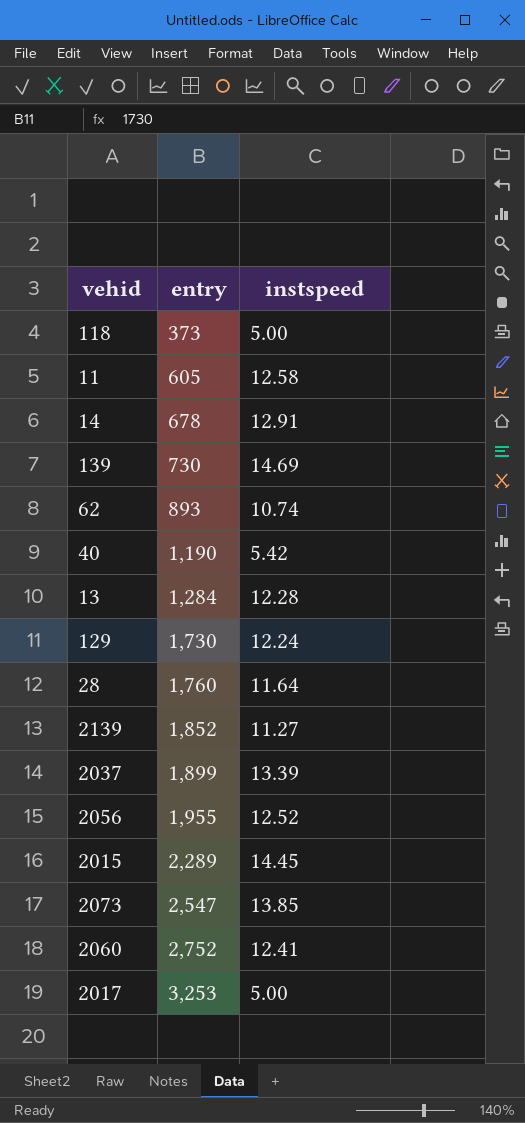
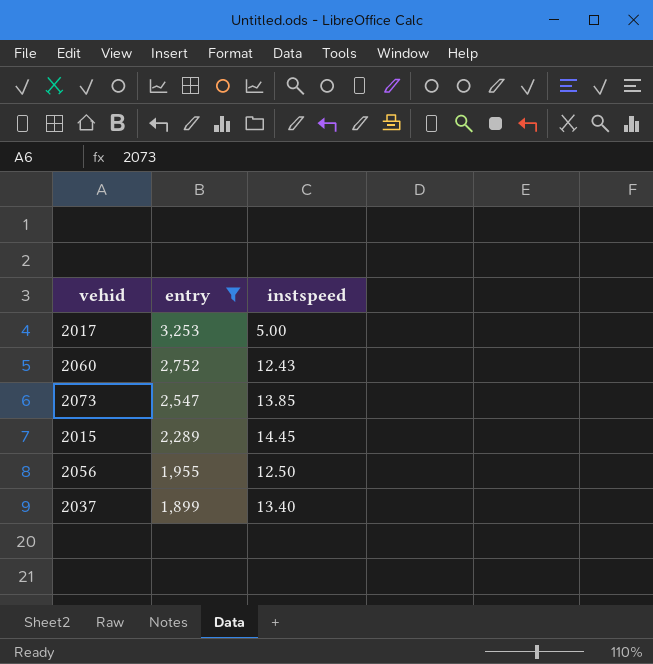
filter: none -> entry >= 1,899
row order: entry ascending -> entry descending
2060 | instspeed: 12.41 -> 12.43
2056 | instspeed: 12.52 -> 12.50
2037 | instspeed: 13.39 -> 13.40

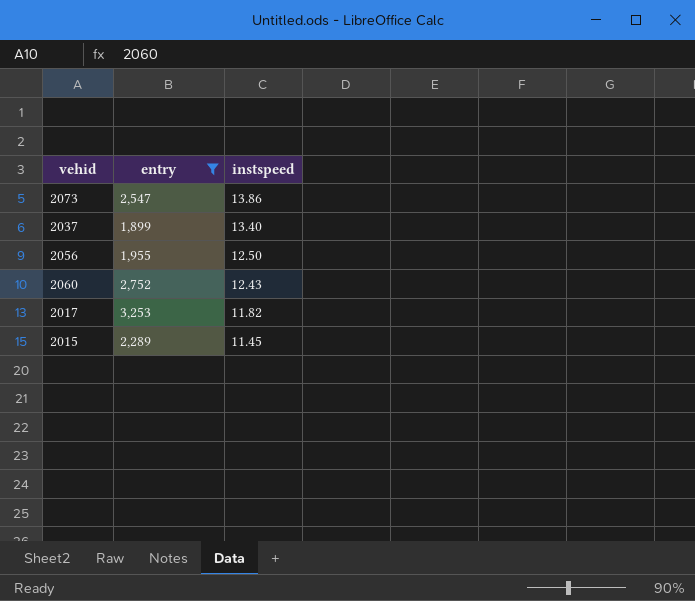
row order: entry descending -> instspeed descending
2073 | instspeed: 13.85 -> 13.86
2017 | instspeed: 5.00 -> 11.82
2015 | instspeed: 14.45 -> 11.45

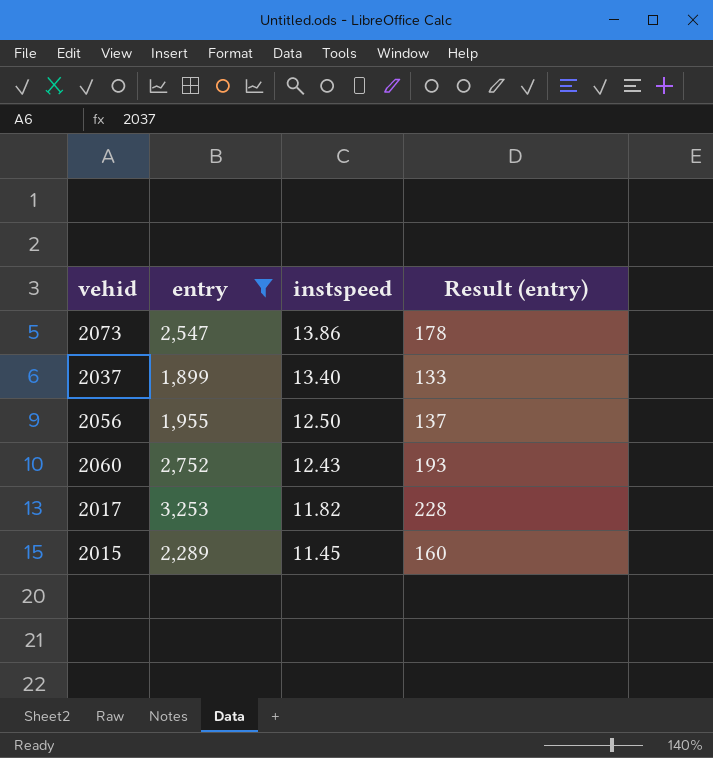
column Result (entry) | formula: none -> [entry] * 0.07

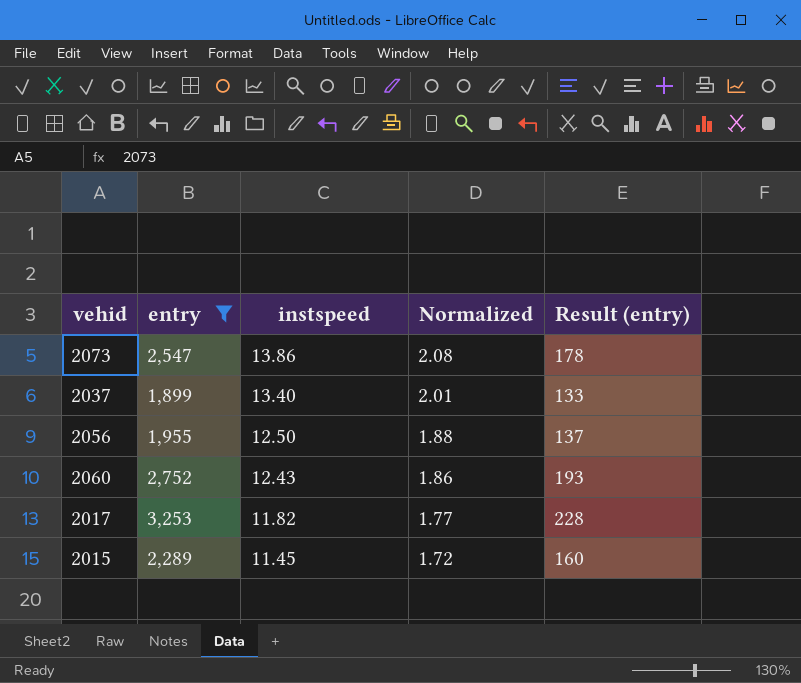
column Normalized | formula: none -> [instspeed] * 0.15

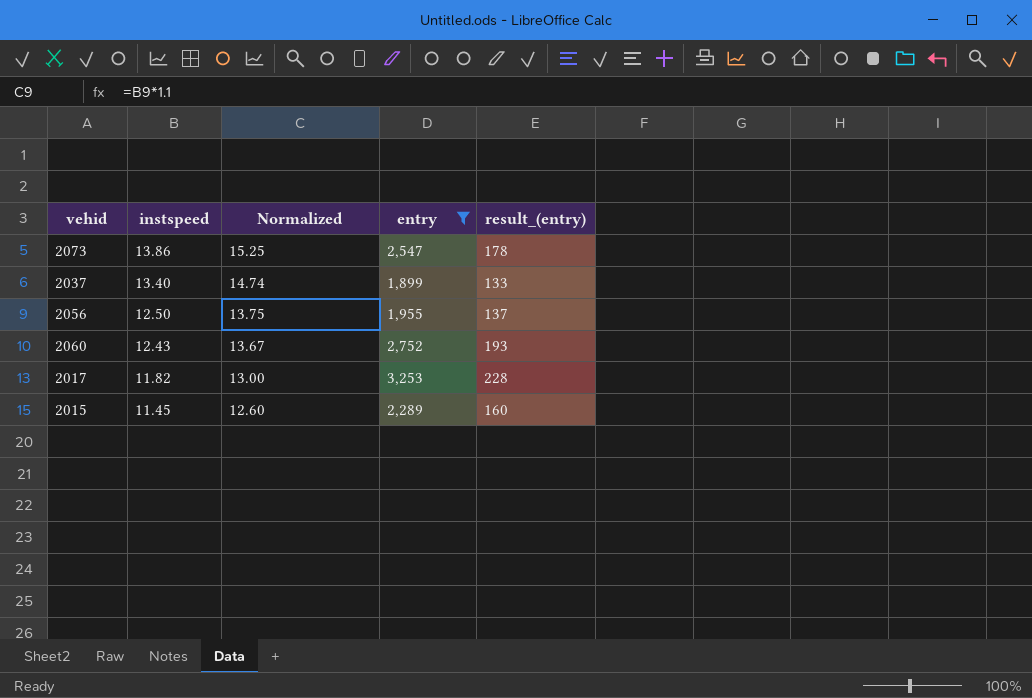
column Normalized | formula: [instspeed] * 0.15 -> [instspeed] * 1.1
column entry | position: 2 -> 4
column name: Result (entry) -> result_(entry)

